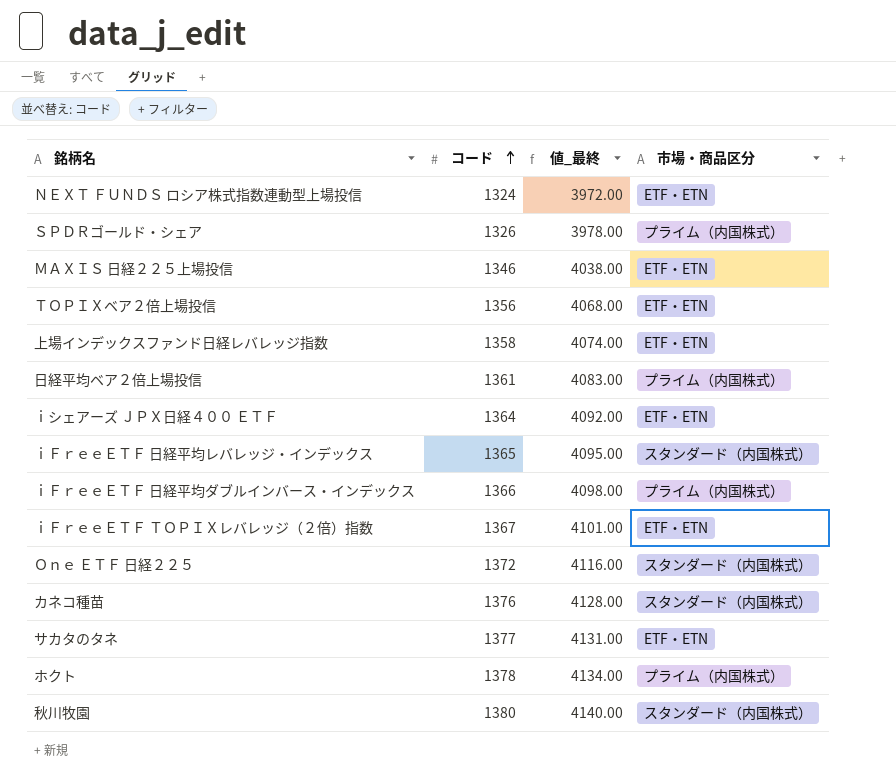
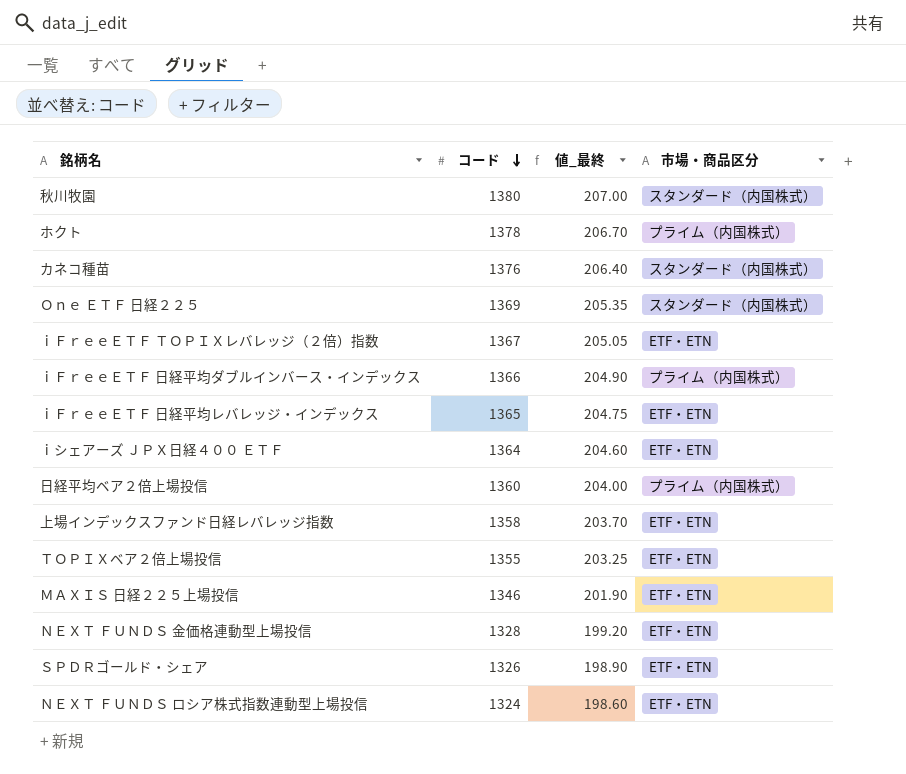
row order: コード ascending -> コード descending
column 値_最終 | formula: [コード] * 3 -> [コード] * 0.15
row サカタのタネ: 1377 | 4131.00 | ETF・ETN -> none
Ｏｎｅ ＥＴＦ 日経２２５ | コード: 1372 -> 1369
ｉＦｒｅｅＥＴＦ 日経平均レバレッジ・インデックス | 市場・商品区分: スタンダード（内国株式） -> ETF・ETN
日経平均ベア２倍上場投信 | コード: 1361 -> 1360
ＴＯＰＩＸベア２倍上場投信 | コード: 1356 -> 1355
row ＮＥＸＴ ＦＵＮＤＳ 金価格連動型上場投信: none -> 1328 | 199.20 | ETF・ETN
ＳＰＤＲゴールド・シェア | 市場・商品区分: プライム（内国株式） -> ETF・ETN

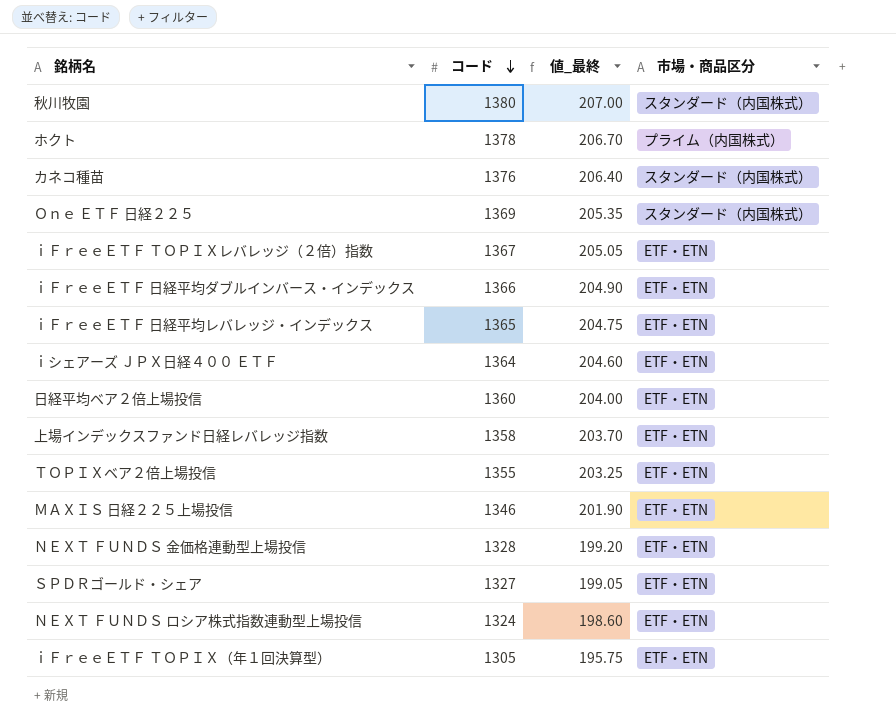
ｉＦｒｅｅＥＴＦ 日経平均ダブルインバース・インデックス | 市場・商品区分: プライム（内国株式） -> ETF・ETN
日経平均ベア２倍上場投信 | 市場・商品区分: プライム（内国株式） -> ETF・ETN
ＳＰＤＲゴールド・シェア | コード: 1326 -> 1327
ＳＰＤＲゴールド・シェア | 値_最終: 198.90 -> 199.05
row ｉＦｒｅｅＥＴＦ ＴＯＰＩＸ（年１回決算型）: none -> 1305 | 195.75 | ETF・ETN

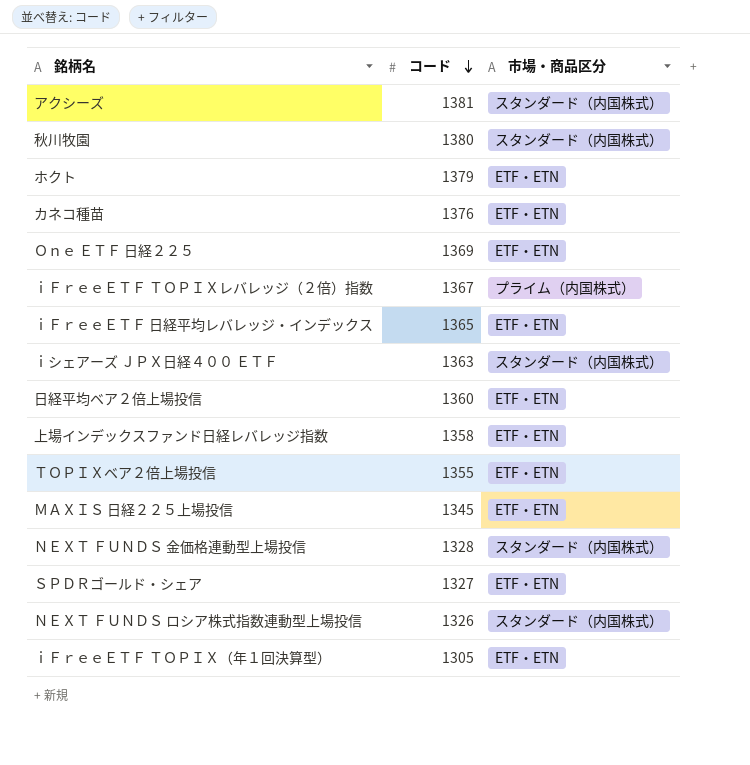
column 値_最終 | formula: [コード] * 0.15 -> none
row ｉＦｒｅｅＥＴＦ 日経平均ダブルインバース・インデックス: 1366 | 204.90 | ETF・ETN -> none
row アクシーズ: none -> 1381 | スタンダード（内国株式）
ホクト | コード: 1378 -> 1379
ホクト | 市場・商品区分: プライム（内国株式） -> ETF・ETN
カネコ種苗 | 市場・商品区分: スタンダード（内国株式） -> ETF・ETN
Ｏｎｅ ＥＴＦ 日経２２５ | 市場・商品区分: スタンダード（内国株式） -> ETF・ETN
ｉＦｒｅｅＥＴＦ ＴＯＰＩＸレバレッジ（２倍）指数 | 市場・商品区分: ETF・ETN -> プライム（内国株式）
ｉシェアーズ ＪＰＸ日経４００ ＥＴＦ | コード: 1364 -> 1363
ｉシェアーズ ＪＰＸ日経４００ ＥＴＦ | 市場・商品区分: ETF・ETN -> スタンダード（内国株式）
ＭＡＸＩＳ 日経２２５上場投信 | コード: 1346 -> 1345
ＮＥＸＴ ＦＵＮＤＳ 金価格連動型上場投信 | 市場・商品区分: ETF・ETN -> スタンダード（内国株式）
ＮＥＸＴ ＦＵＮＤＳ ロシア株式指数連動型上場投信 | コード: 1324 -> 1326
ＮＥＸＴ ＦＵＮＤＳ ロシア株式指数連動型上場投信 | 市場・商品区分: ETF・ETN -> スタンダード（内国株式）

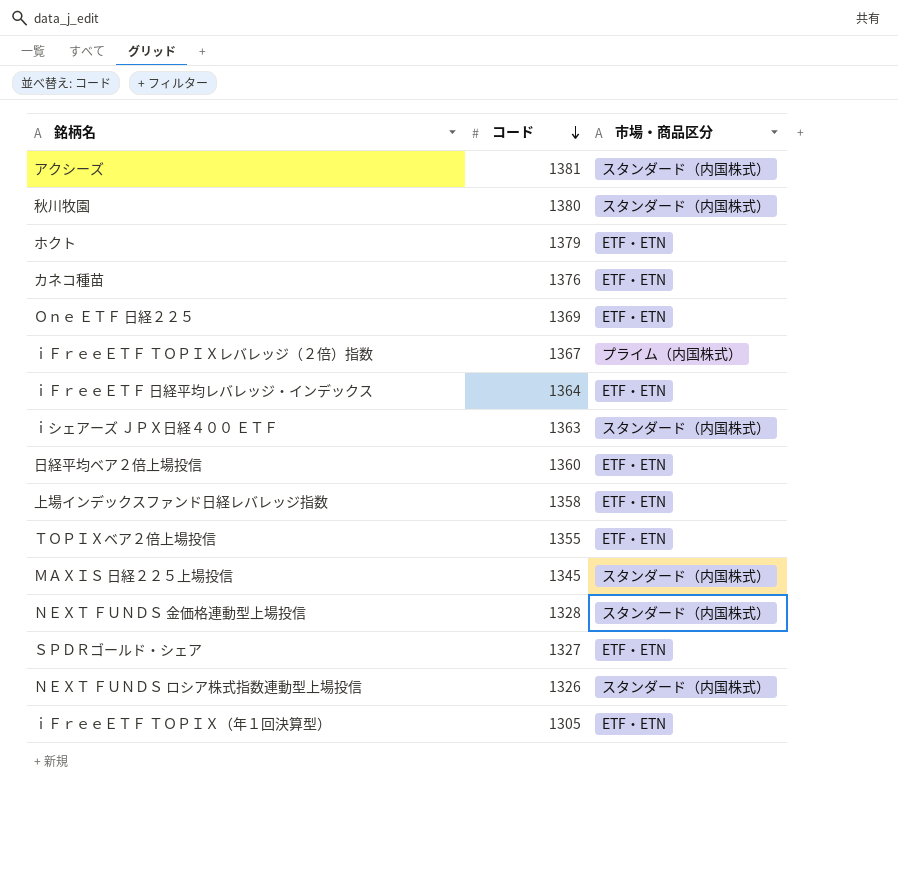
ｉＦｒｅｅＥＴＦ 日経平均レバレッジ・インデックス | コード: 1365 -> 1364
ＭＡＸＩＳ 日経２２５上場投信 | 市場・商品区分: ETF・ETN -> スタンダード（内国株式）

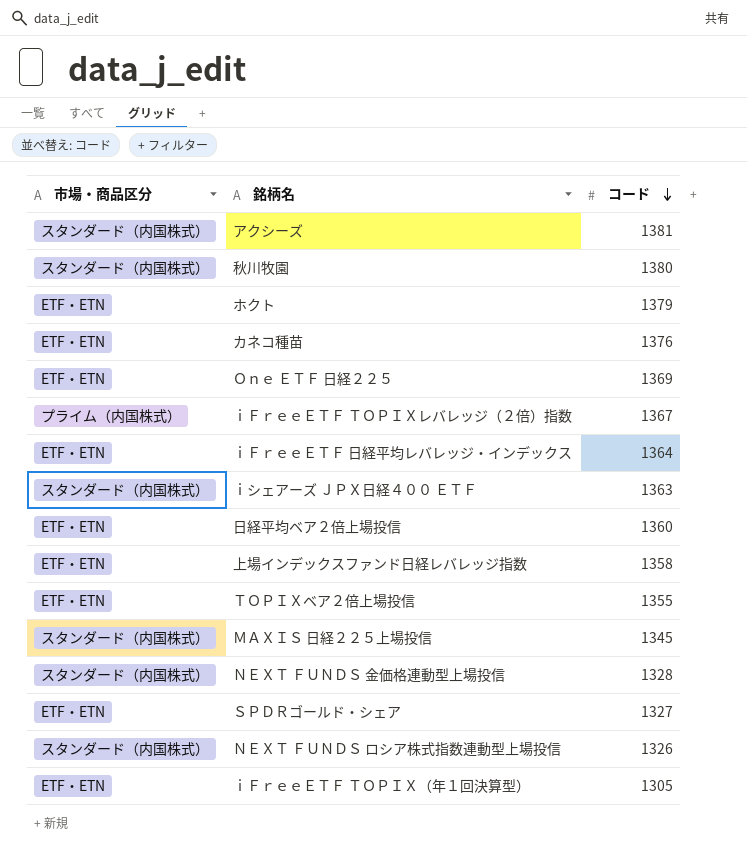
column 市場・商品区分 | position: 3 -> 1

